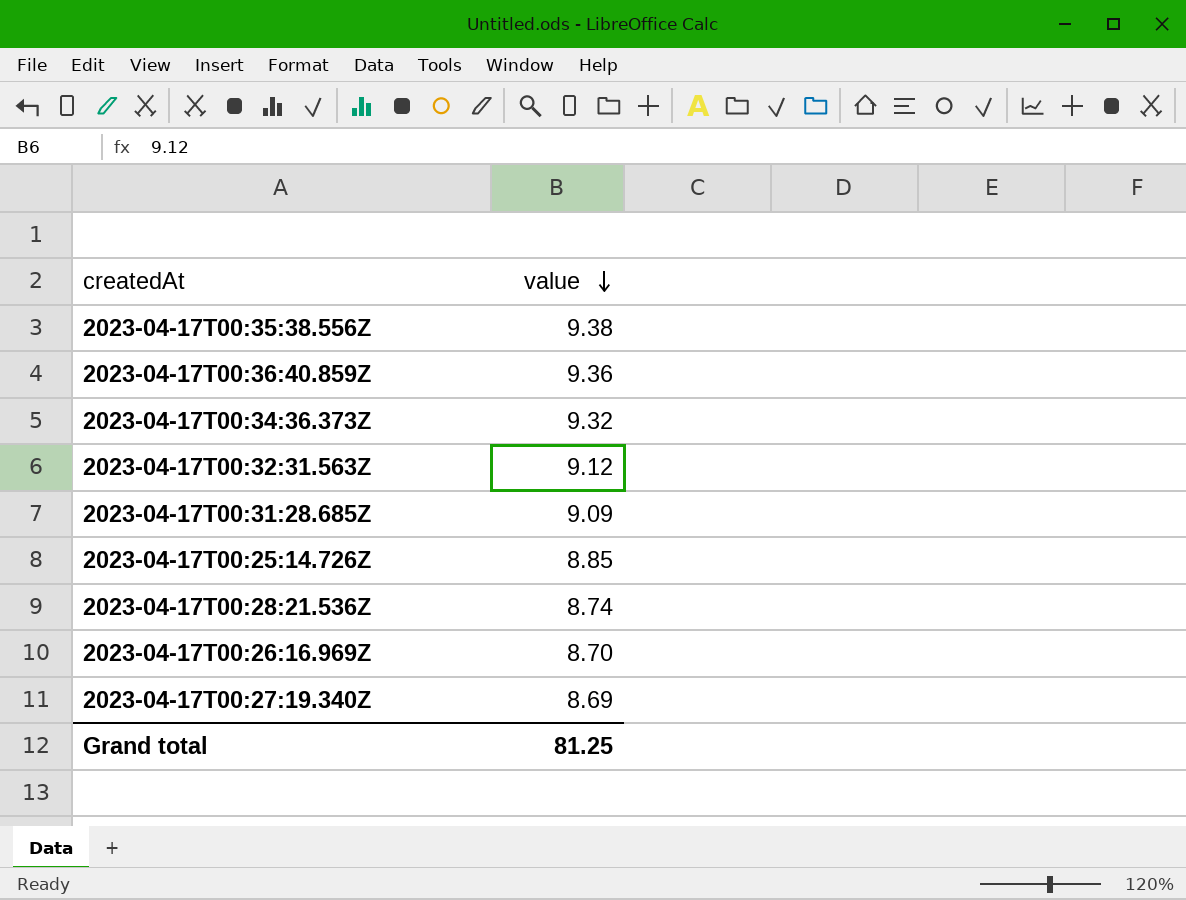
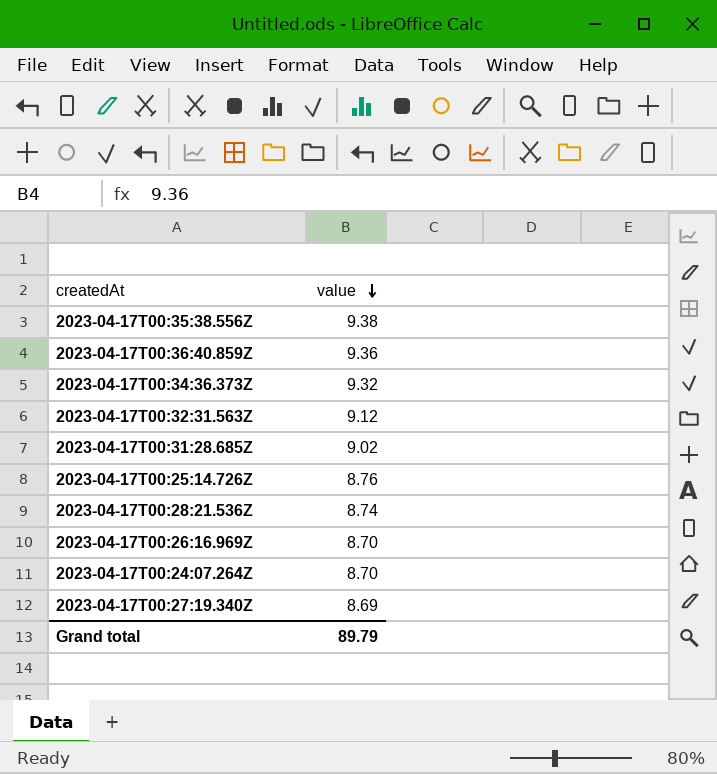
2023-04-17T00:31:28.685Z | value: 9.09 -> 9.02
2023-04-17T00:25:14.726Z | value: 8.85 -> 8.76
row 2023-04-17T00:24:07.264Z: none -> 8.70
Grand total | value: 81.25 -> 89.79

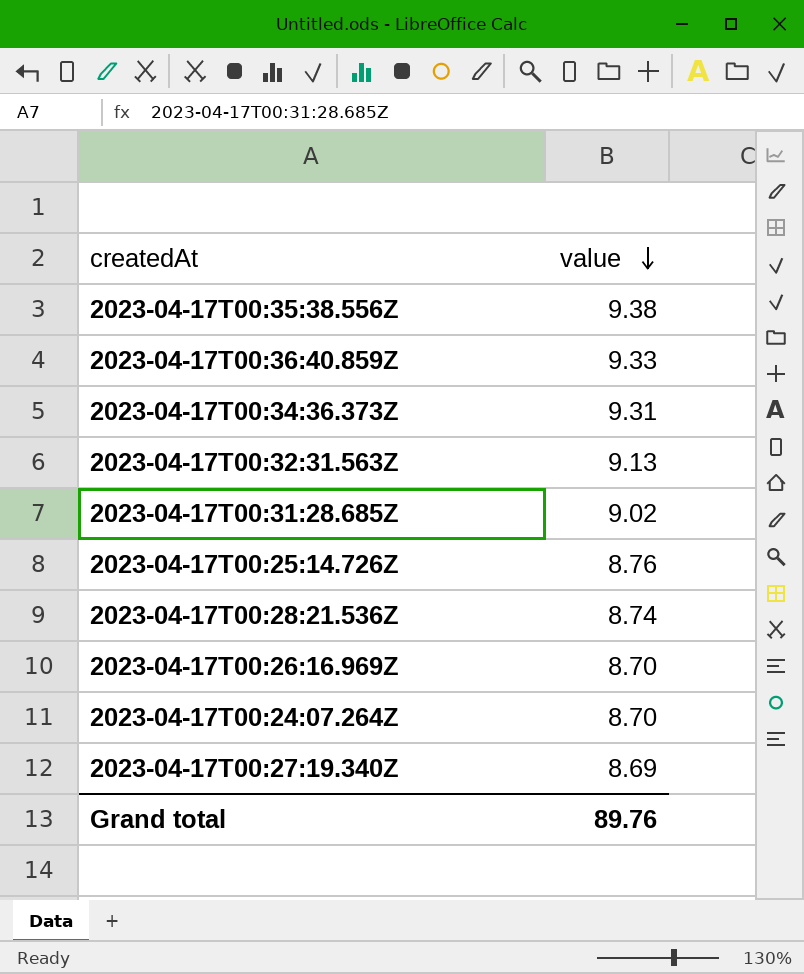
2023-04-17T00:36:40.859Z | value: 9.36 -> 9.33
2023-04-17T00:34:36.373Z | value: 9.32 -> 9.31
2023-04-17T00:32:31.563Z | value: 9.12 -> 9.13
Grand total | value: 89.79 -> 89.76

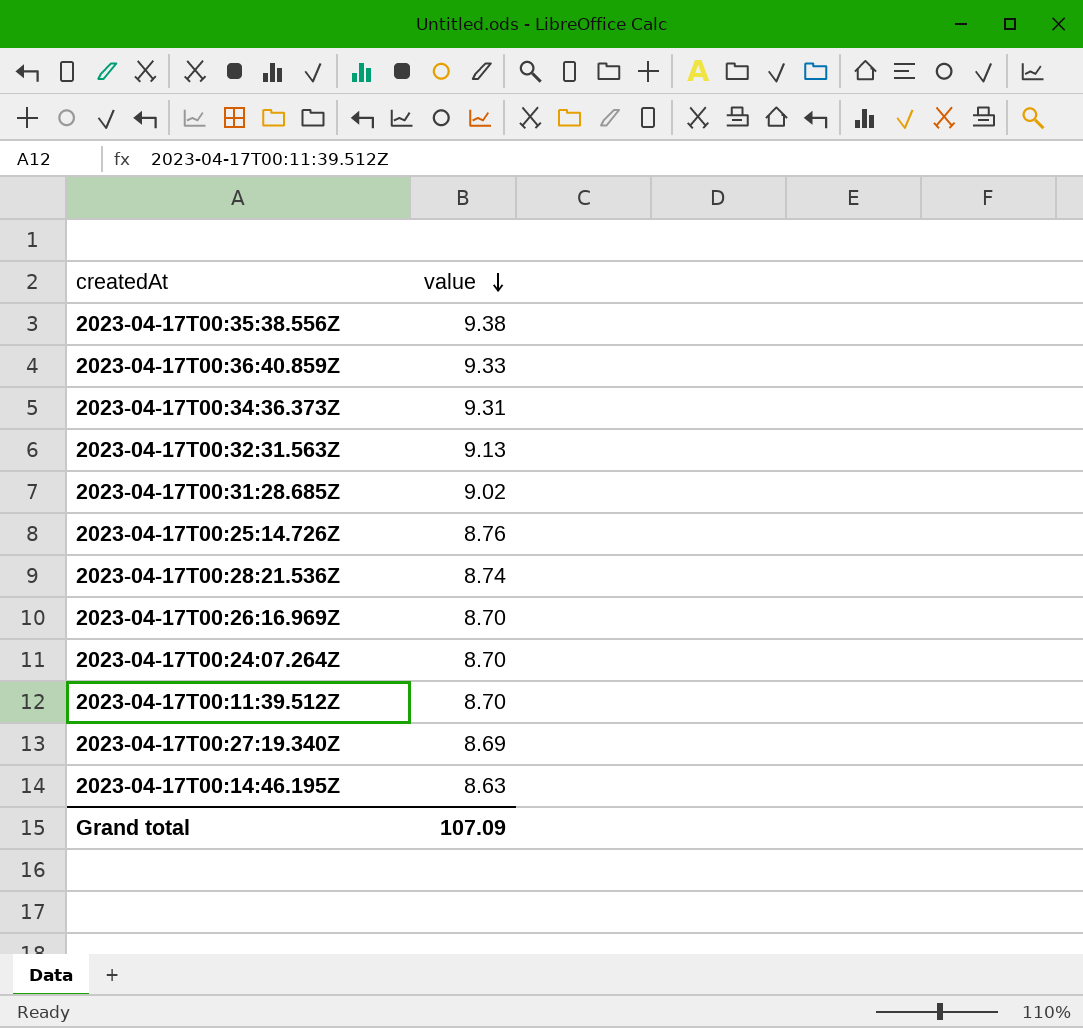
row 2023-04-17T00:11:39.512Z: none -> 8.70
row 2023-04-17T00:14:46.195Z: none -> 8.63
Grand total | value: 89.76 -> 107.09

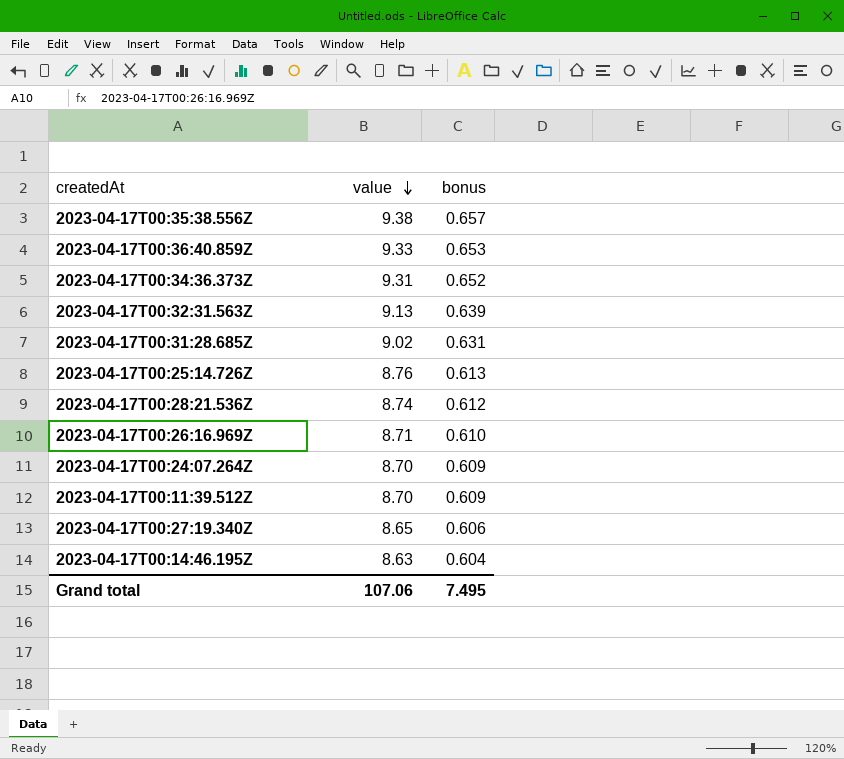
column bonus | formula: none -> [value] * 0.07
2023-04-17T00:26:16.969Z | value: 8.70 -> 8.71
2023-04-17T00:27:19.340Z | value: 8.69 -> 8.65
Grand total | value: 107.09 -> 107.06

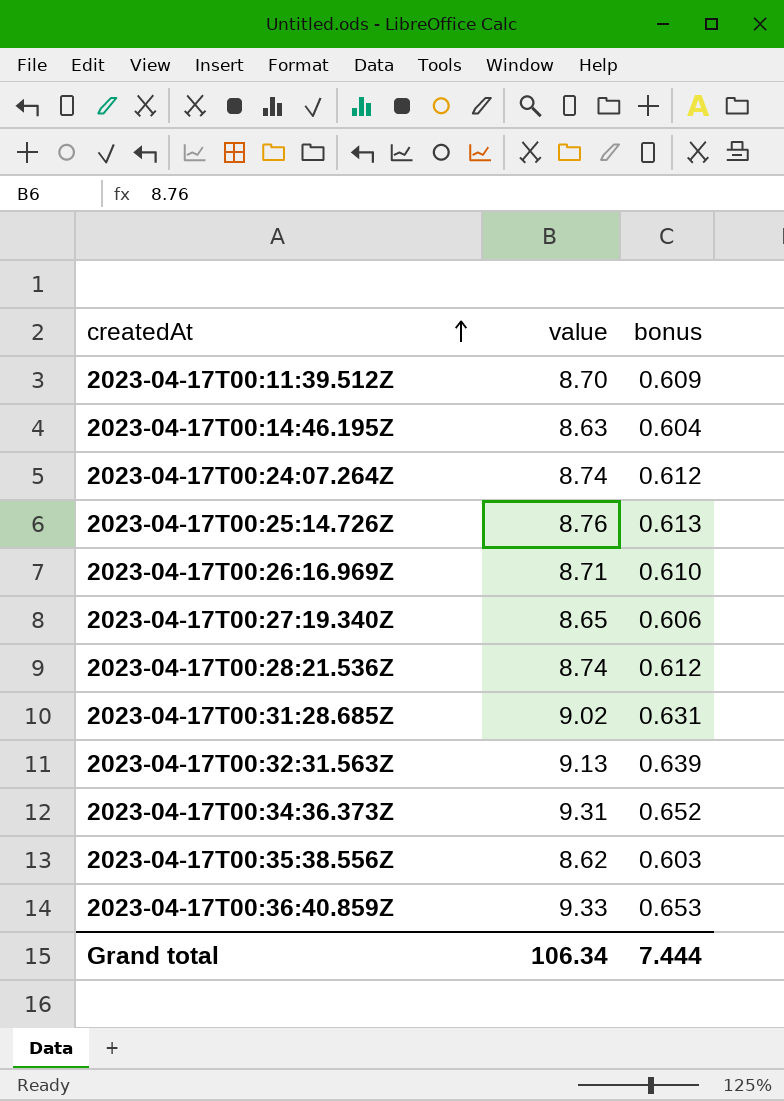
row order: value descending -> createdAt ascending
2023-04-17T00:24:07.264Z | value: 8.70 -> 8.74
2023-04-17T00:24:07.264Z | bonus: 0.609 -> 0.612
2023-04-17T00:35:38.556Z | value: 9.38 -> 8.62
2023-04-17T00:35:38.556Z | bonus: 0.657 -> 0.603
Grand total | value: 107.06 -> 106.34
Grand total | bonus: 7.495 -> 7.444

